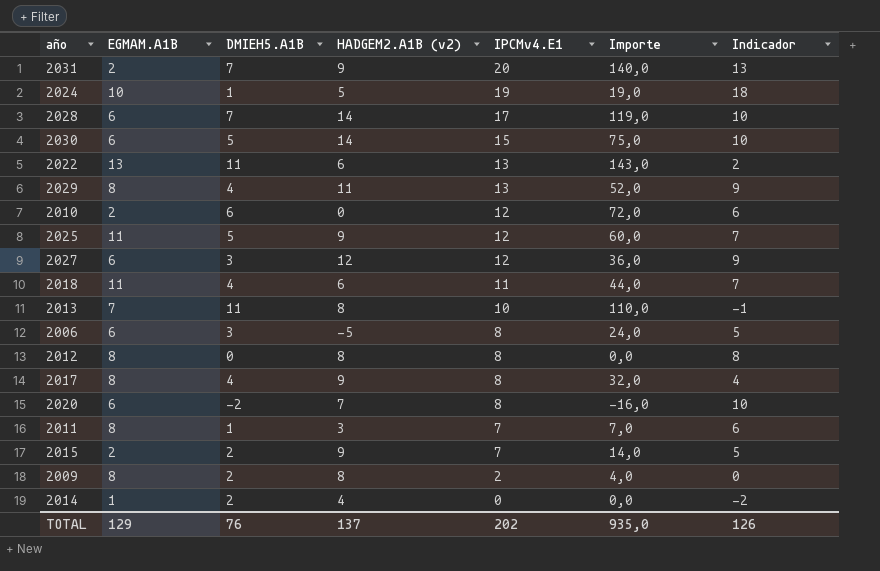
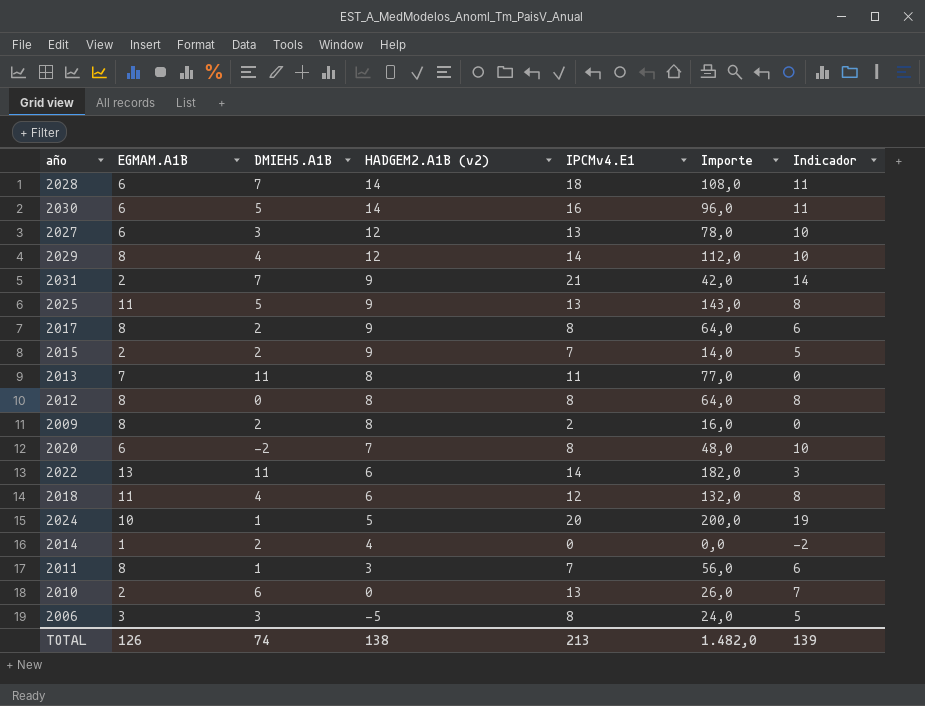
row order: IPCMv4.E1 descending -> HADGEM2.A1B (v2) descending
column Importe | formula: [DMIEH5.A1B] * [IPCMv4.E1] -> [EGMAM.A1B] * [IPCMv4.E1]
2028 | IPCMv4.E1: 17 -> 18
2028 | Indicador: 10 -> 11
2030 | IPCMv4.E1: 15 -> 16
2030 | Indicador: 10 -> 11
2027 | IPCMv4.E1: 12 -> 13
2027 | Indicador: 9 -> 10
2029 | HADGEM2.A1B (v2): 11 -> 12
2029 | IPCMv4.E1: 13 -> 14
2029 | Indicador: 9 -> 10
2031 | IPCMv4.E1: 20 -> 21
2031 | Indicador: 13 -> 14
2025 | IPCMv4.E1: 12 -> 13
2025 | Indicador: 7 -> 8
2017 | DMIEH5.A1B: 4 -> 2
2017 | Indicador: 4 -> 6
2013 | IPCMv4.E1: 10 -> 11
2013 | Indicador: -1 -> 0
2022 | IPCMv4.E1: 13 -> 14
2022 | Indicador: 2 -> 3
2018 | IPCMv4.E1: 11 -> 12
2018 | Indicador: 7 -> 8
2024 | IPCMv4.E1: 19 -> 20
2024 | Indicador: 18 -> 19
2010 | IPCMv4.E1: 12 -> 13
2010 | Indicador: 6 -> 7
2006 | EGMAM.A1B: 6 -> 3
TOTAL | EGMAM.A1B: 129 -> 126
TOTAL | DMIEH5.A1B: 76 -> 74
TOTAL | HADGEM2.A1B (v2): 137 -> 138
TOTAL | IPCMv4.E1: 202 -> 213
TOTAL | Importe: 935,0 -> 1.482,0
TOTAL | Indicador: 126 -> 139

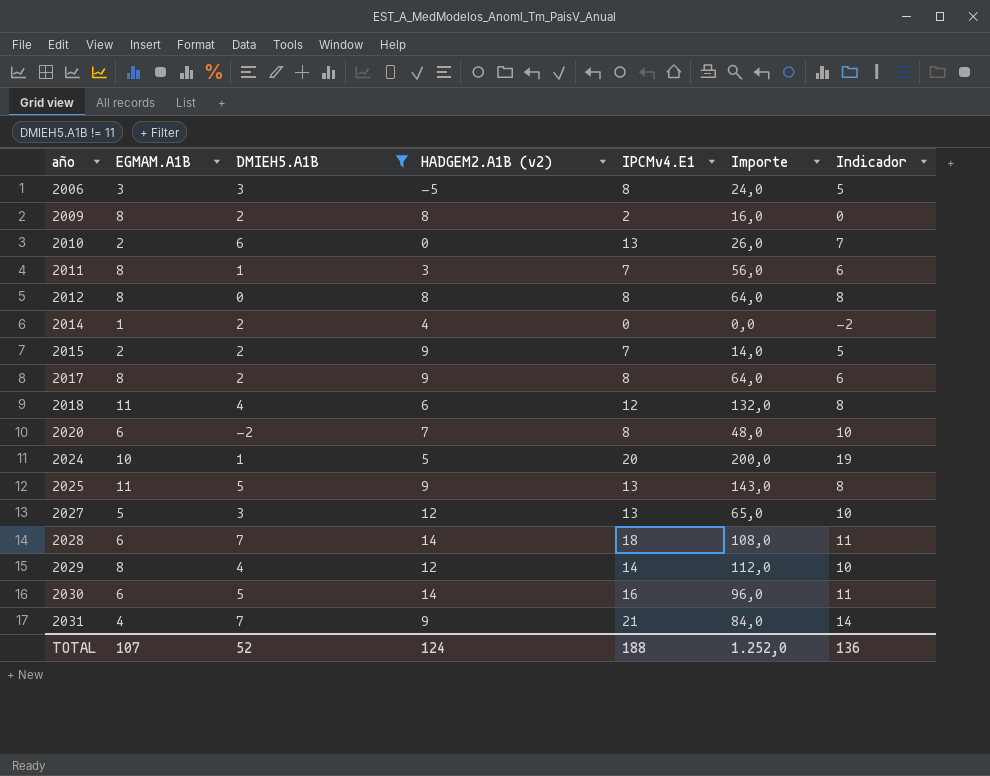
filter: none -> DMIEH5.A1B != 11
row order: HADGEM2.A1B (v2) descending -> año ascending
2027 | EGMAM.A1B: 6 -> 5
2027 | Importe: 78,0 -> 65,0
2031 | EGMAM.A1B: 2 -> 4
2031 | Importe: 42,0 -> 84,0
TOTAL | EGMAM.A1B: 126 -> 107
TOTAL | DMIEH5.A1B: 74 -> 52
TOTAL | HADGEM2.A1B (v2): 138 -> 124
TOTAL | IPCMv4.E1: 213 -> 188
TOTAL | Importe: 1.482,0 -> 1.252,0
TOTAL | Indicador: 139 -> 136

